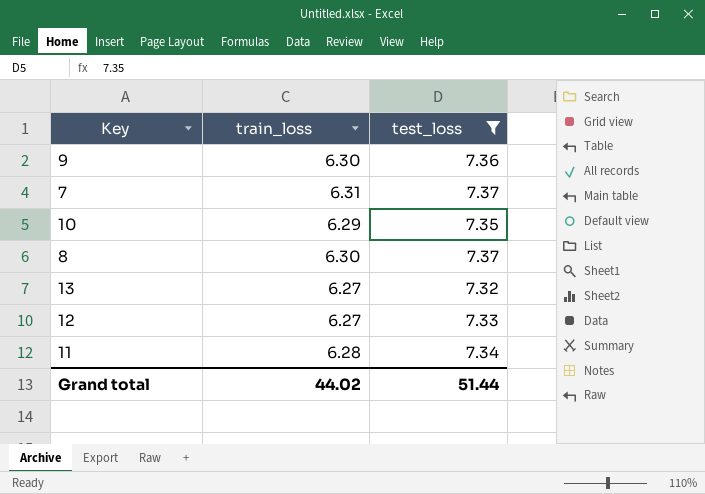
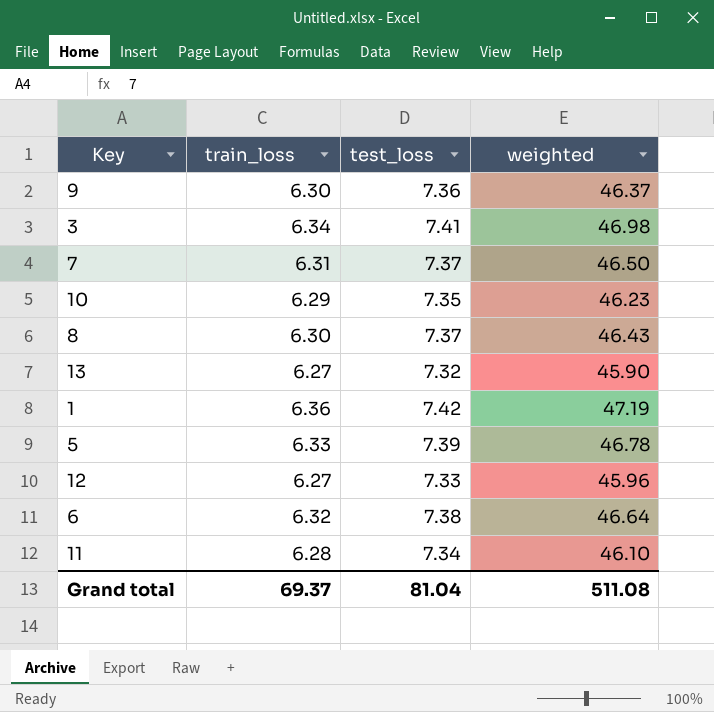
filter: test_loss <= 7.37 -> none
column weighted | formula: none -> [train_loss] * [test_loss]
Grand total | train_loss: 44.02 -> 69.37
Grand total | test_loss: 51.44 -> 81.04

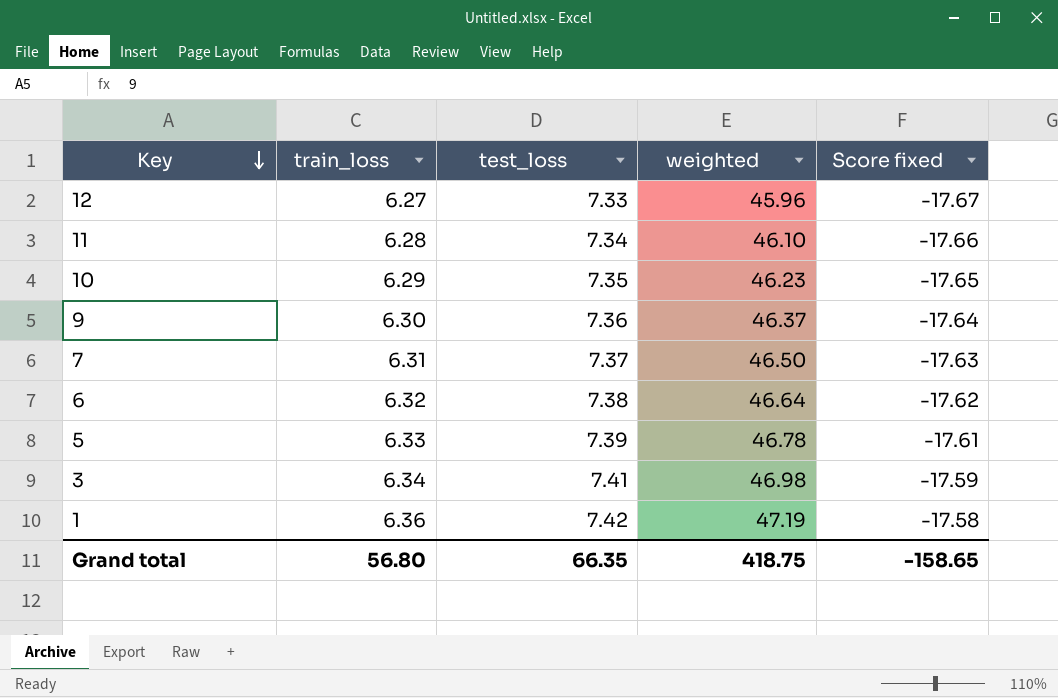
row order: none -> Key descending
column Score fixed | formula: none -> [test_loss] - 25
row 8: 6.30 | 7.37 | 46.43 -> none
row 13: 6.27 | 7.32 | 45.90 -> none
Grand total | train_loss: 69.37 -> 56.80
Grand total | test_loss: 81.04 -> 66.35
Grand total | weighted: 511.08 -> 418.75

